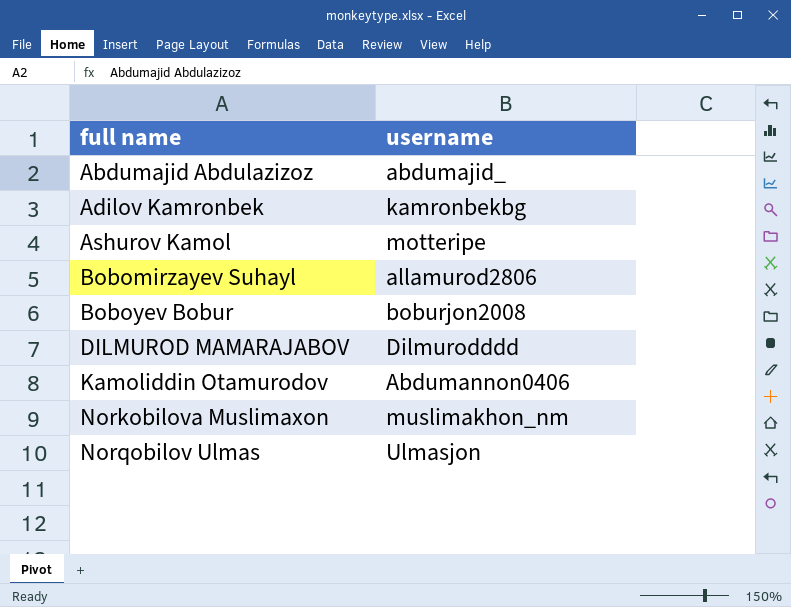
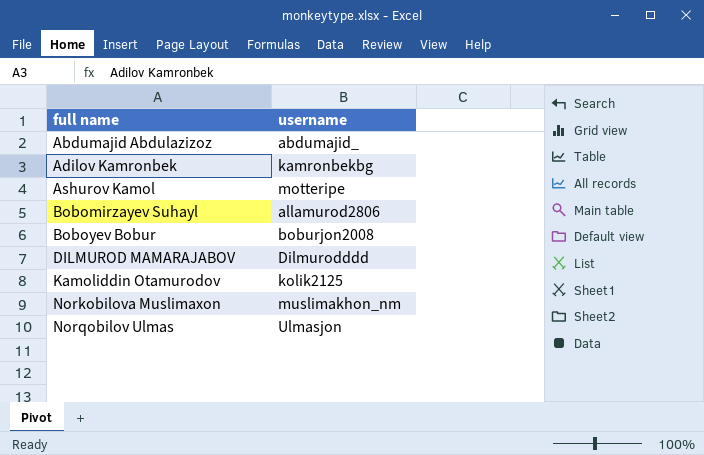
Kamoliddin Otamurodov | username: Abdumannon0406 -> kolik2125

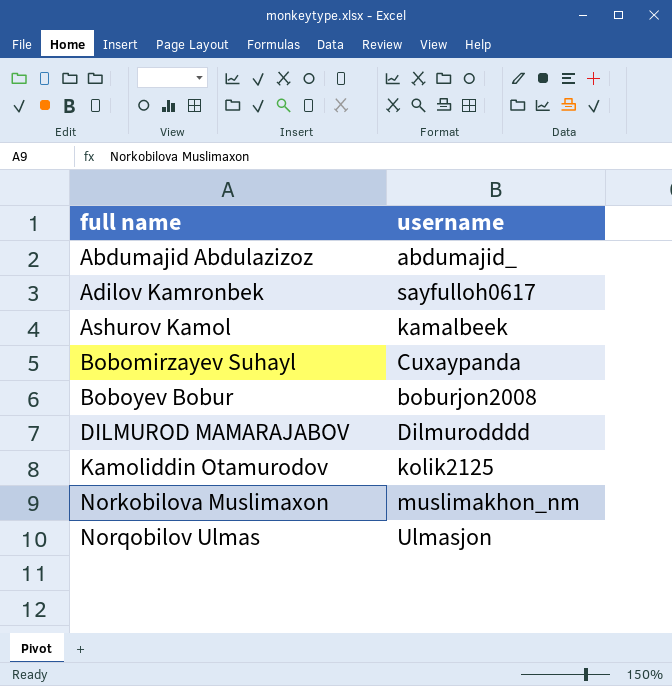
Adilov Kamronbek | username: kamronbekbg -> sayfulloh0617
Ashurov Kamol | username: motteripe -> kamalbeek
Bobomirzayev Suhayl | username: allamurod2806 -> Cuxaypanda

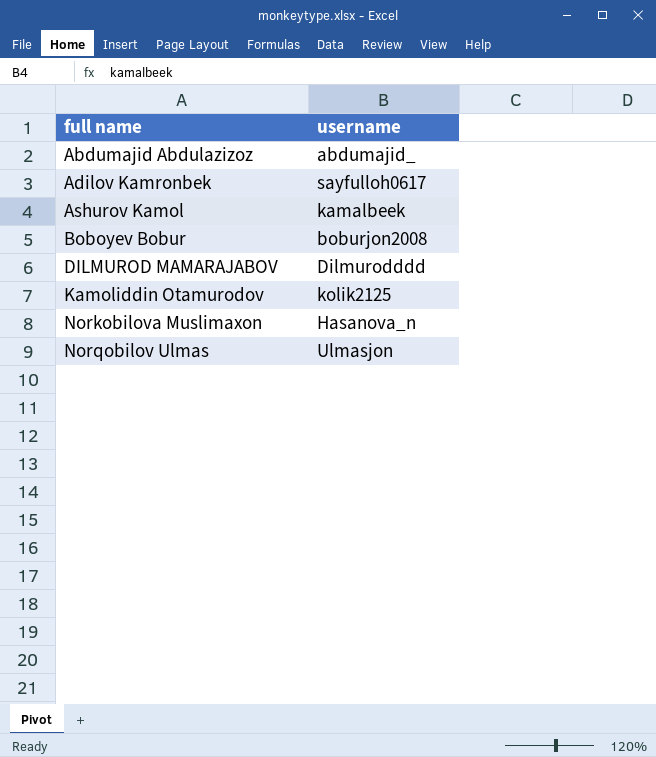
row Bobomirzayev Suhayl: Cuxaypanda -> none
Norkobilova Muslimaxon | username: muslimakhon_nm -> Hasanova_n

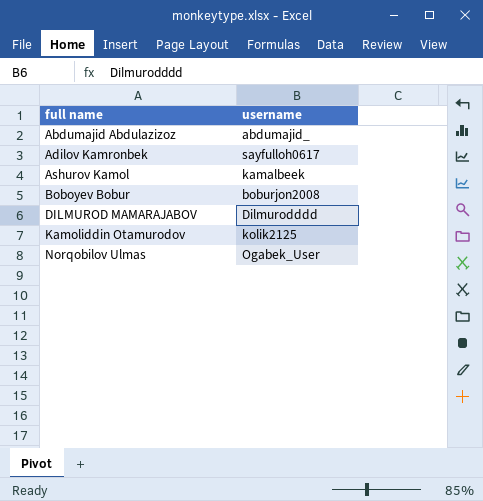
row Norkobilova Muslimaxon: Hasanova_n -> none
Norqobilov Ulmas | username: Ulmasjon -> Ogabek_User

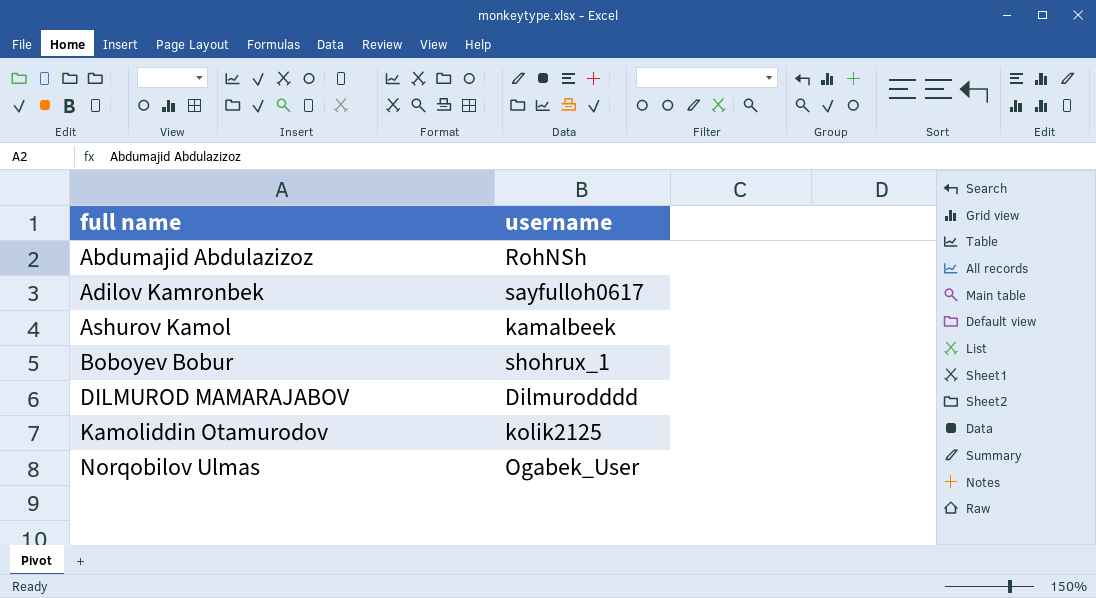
Abdumajid Abdulazizoz | username: abdumajid_ -> RohNSh
Boboyev Bobur | username: boburjon2008 -> shohrux_1

